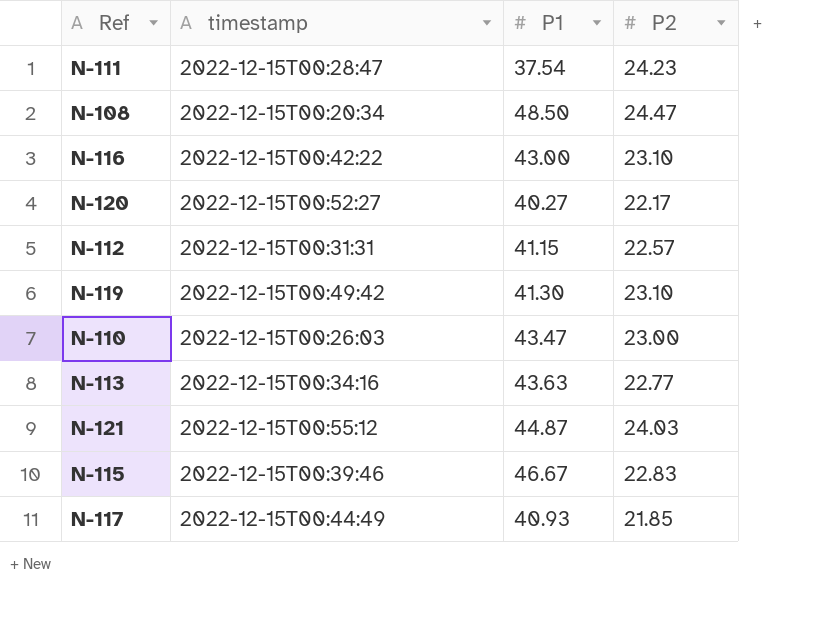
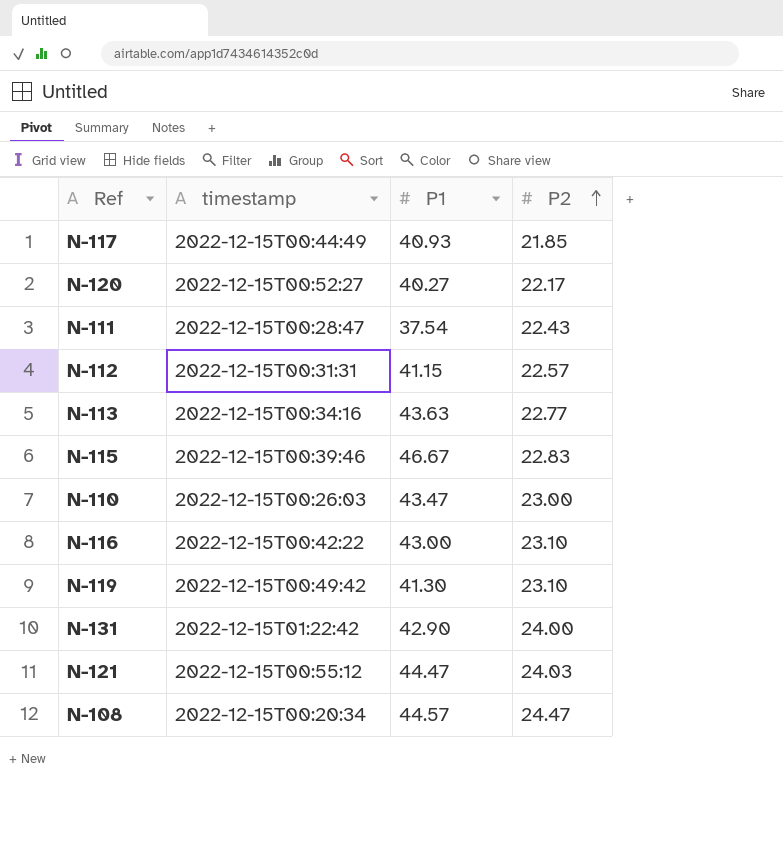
row order: none -> P2 ascending
N-111 | P2: 24.23 -> 22.43
row N-131: none -> 2022-12-15T01:22:42 | 42.90 | 24.00
N-121 | P1: 44.87 -> 44.47
N-108 | P1: 48.50 -> 44.57

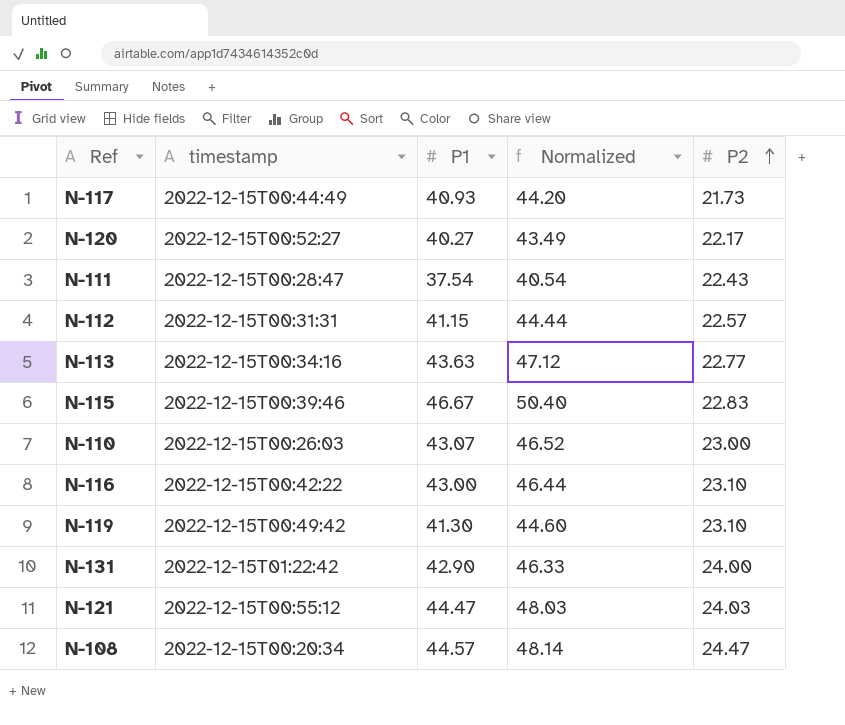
column Normalized | formula: none -> [P1] * 1.08
N-117 | P2: 21.85 -> 21.73
N-110 | P1: 43.47 -> 43.07

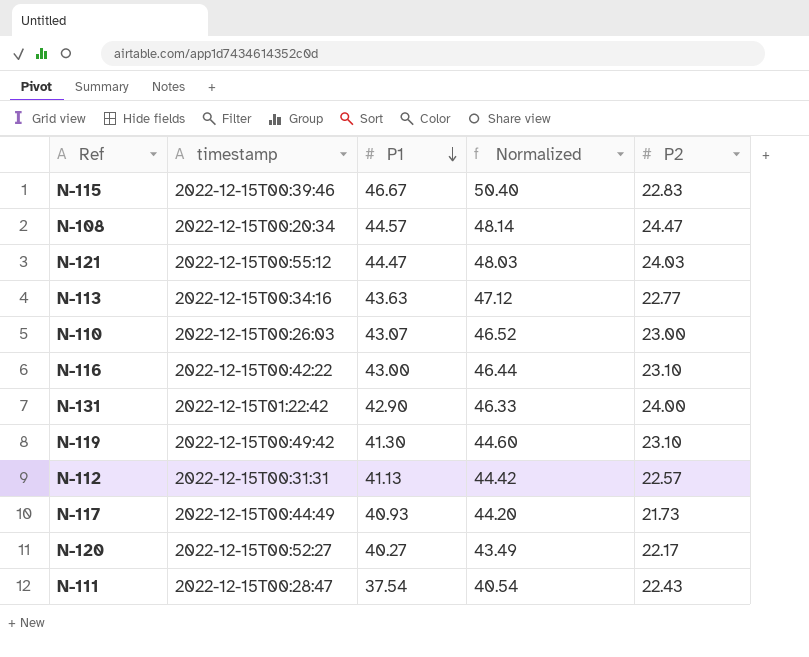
row order: P2 ascending -> P1 descending
N-112 | P1: 41.15 -> 41.13
N-112 | Normalized: 44.44 -> 44.42

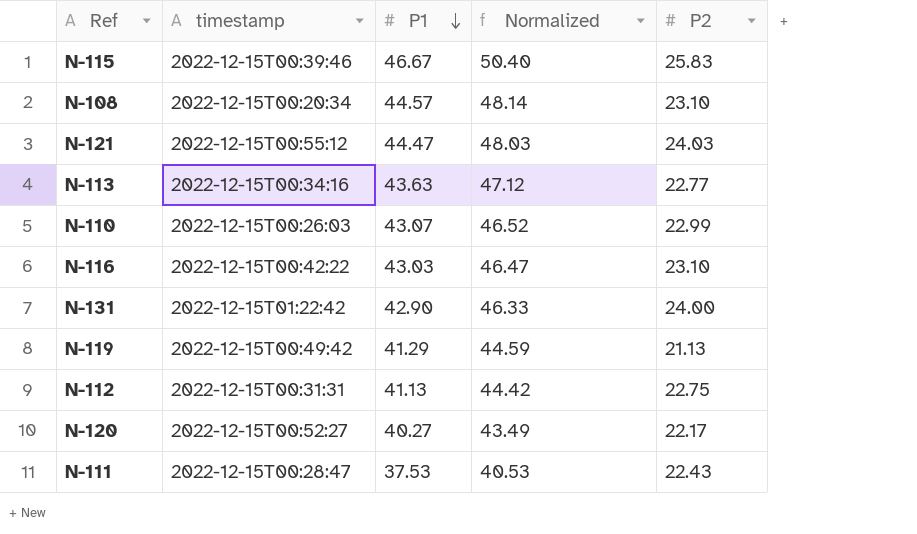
row N-117: 2022-12-15T00:44:49 | 40.93 | 44.20 | 21.73 -> none
N-115 | P2: 22.83 -> 25.83
N-108 | P2: 24.47 -> 23.10
N-110 | P2: 23.00 -> 22.99
N-116 | P1: 43.00 -> 43.03
N-116 | Normalized: 46.44 -> 46.47
N-119 | P1: 41.30 -> 41.29
N-119 | Normalized: 44.60 -> 44.59
N-119 | P2: 23.10 -> 21.13
N-112 | P2: 22.57 -> 22.75
N-111 | P1: 37.54 -> 37.53
N-111 | Normalized: 40.54 -> 40.53

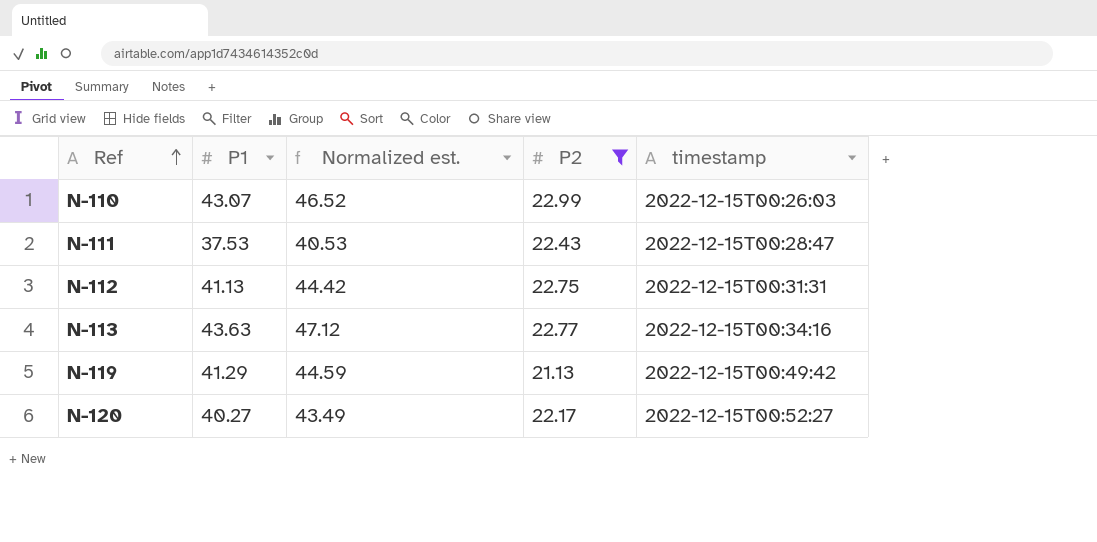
filter: none -> P2 <= 22.99
row order: P1 descending -> Ref ascending
column name: Normalized -> Normalized est.
column timestamp | position: 2 -> 5

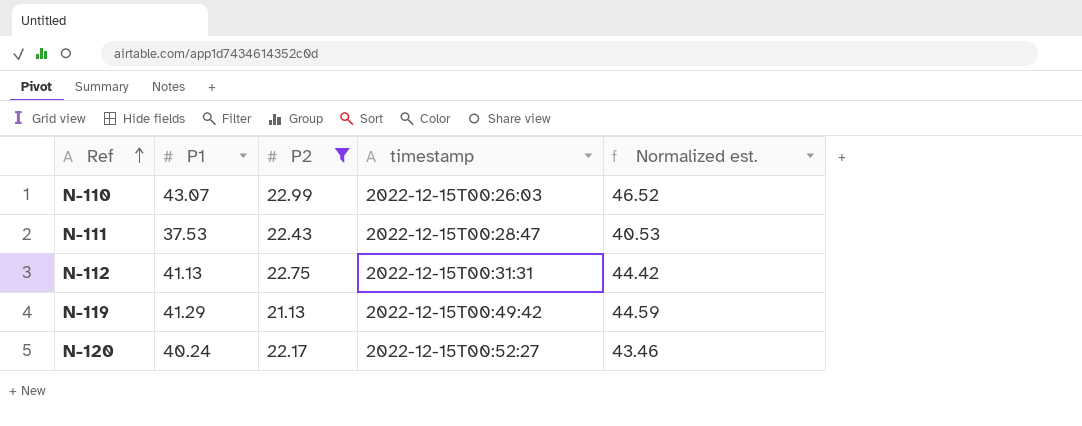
column Normalized est. | position: 3 -> 5
row N-113: 43.63 | 47.12 | 22.77 | 2022-12-15T00:34:16 -> none
N-120 | P1: 40.27 -> 40.24
N-120 | Normalized est.: 43.49 -> 43.46

